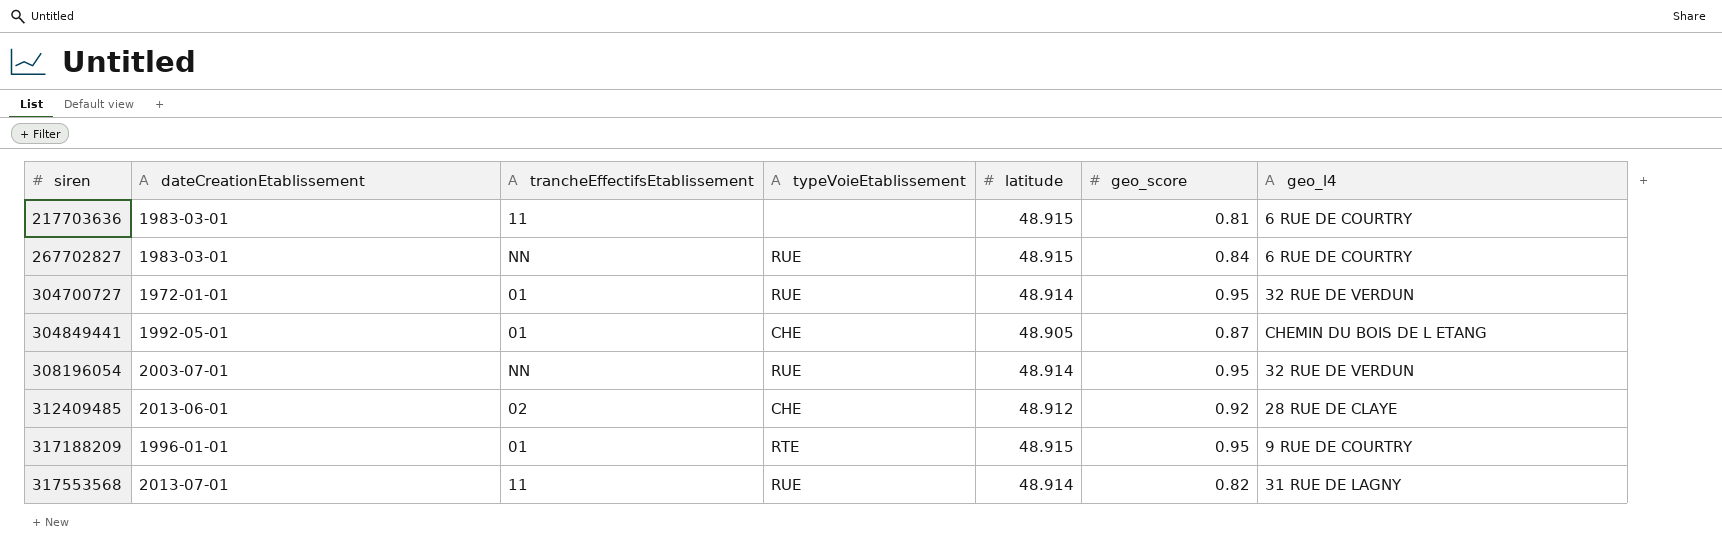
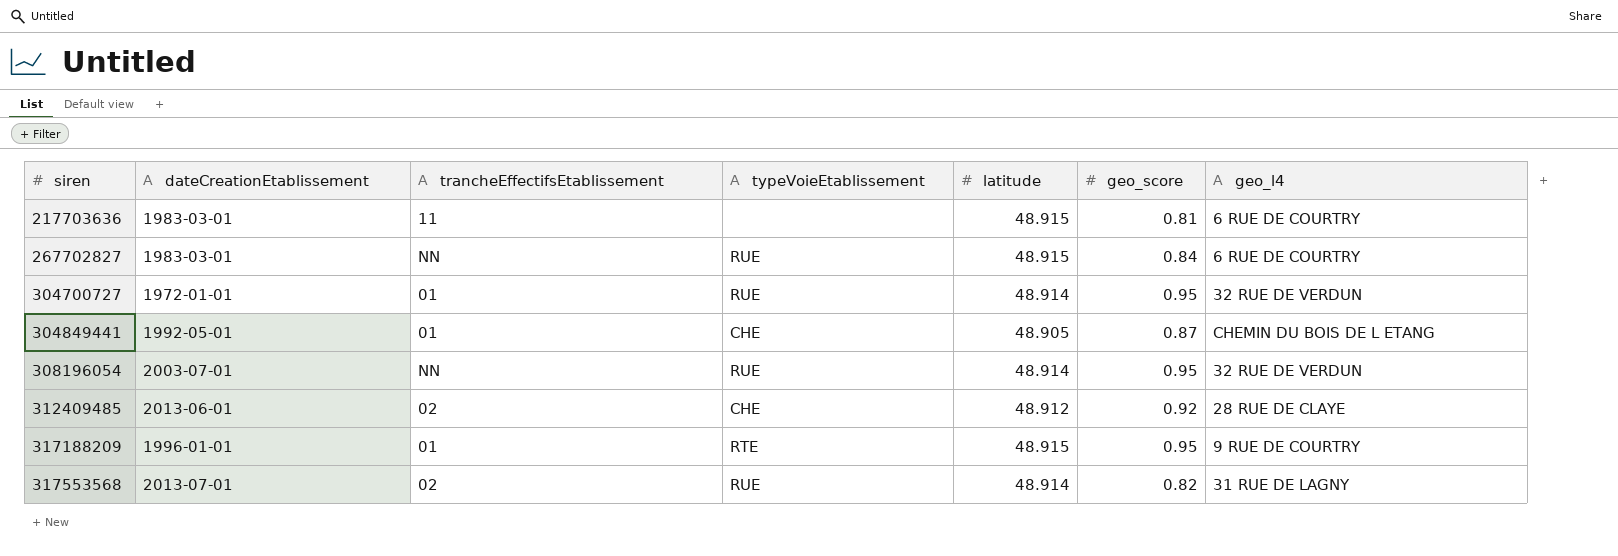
317553568 | trancheEffectifsEtablissement: 11 -> 02

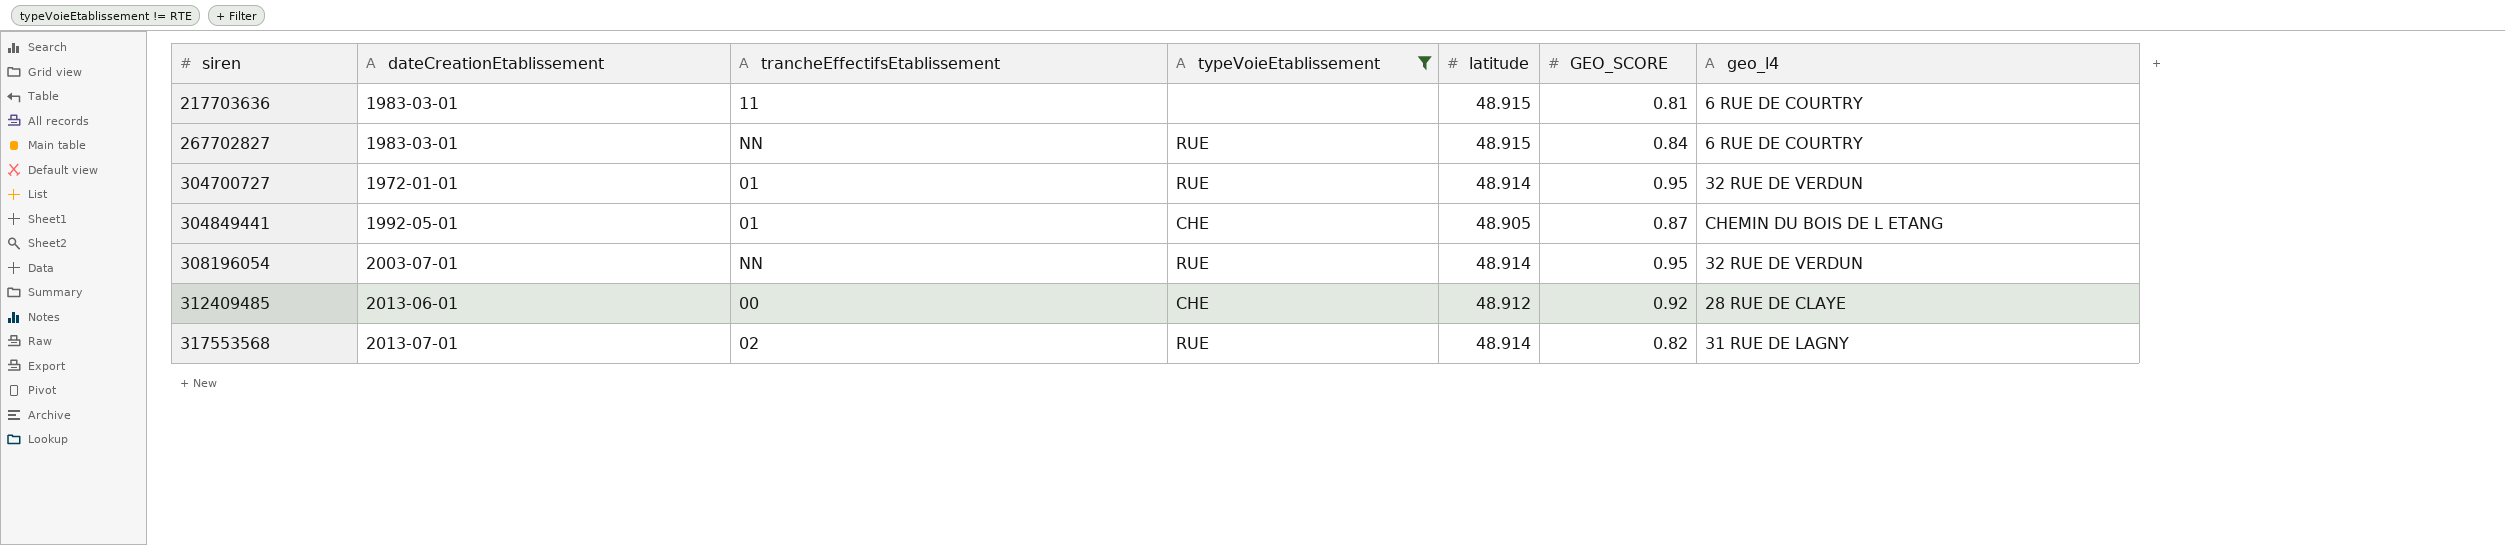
filter: none -> typeVoieEtablissement != RTE
column name: geo_score -> GEO_SCORE
312409485 | trancheEffectifsEtablissement: 02 -> 00

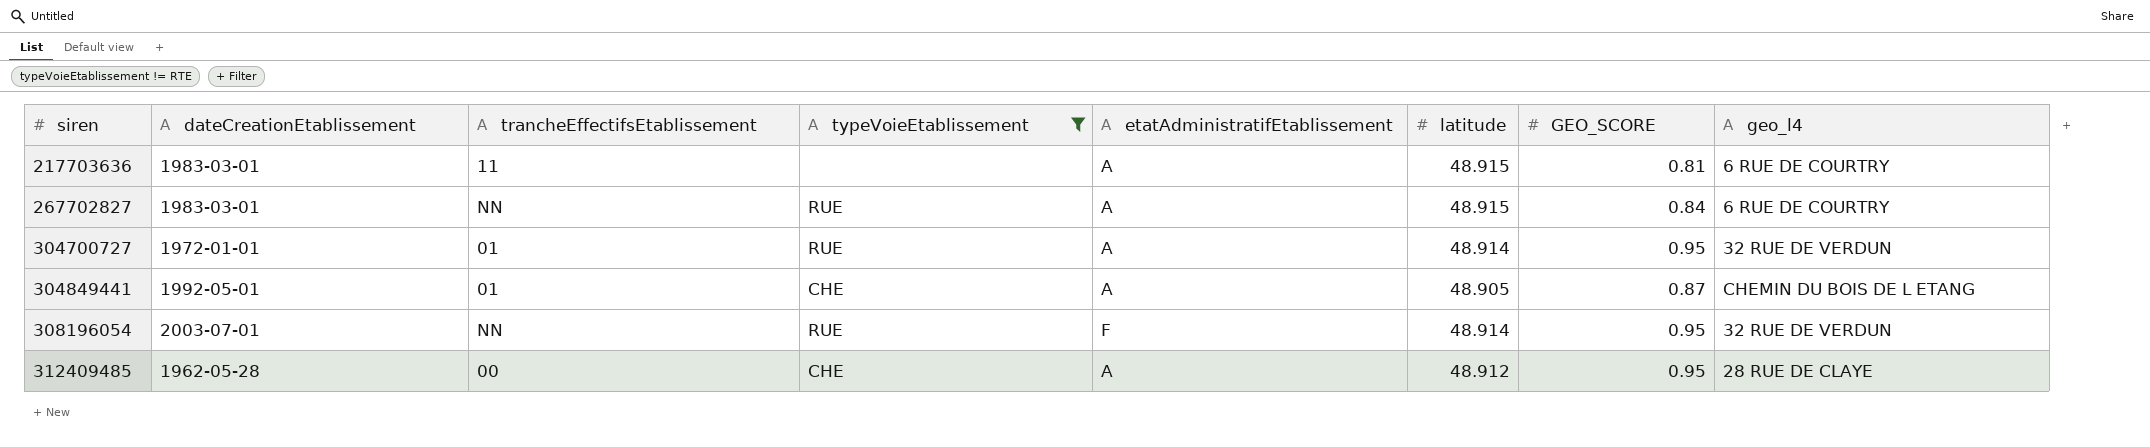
column etatAdministratifEtablissement | position: none -> 5
row 317553568: 2013-07-01 | 02 | RUE | 48.914 | 0.82 | 31 RUE DE LAGNY -> none
312409485 | dateCreationEtablissement: 2013-06-01 -> 1962-05-28
312409485 | GEO_SCORE: 0.92 -> 0.95

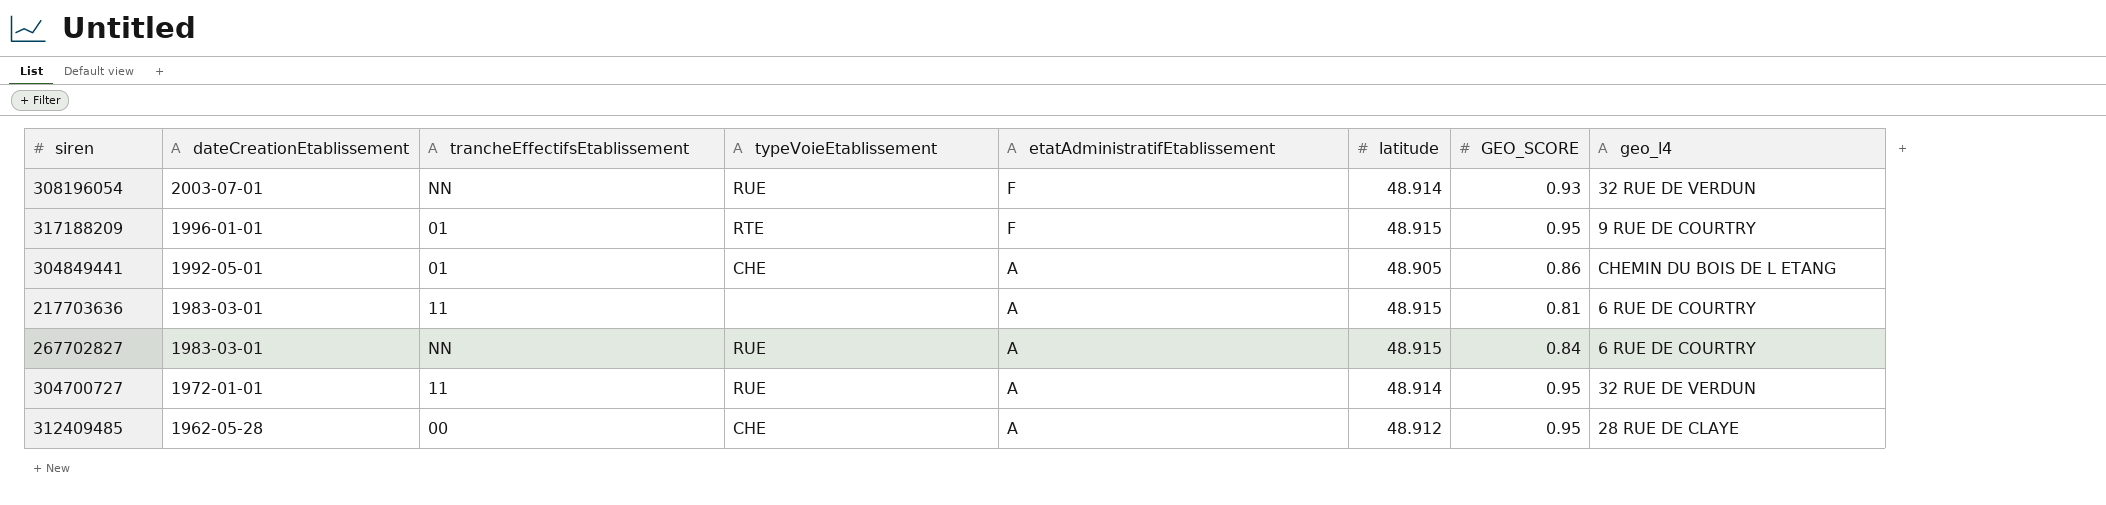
filter: typeVoieEtablissement != RTE -> none
row order: siren ascending -> dateCreationEtablissement descending
308196054 | GEO_SCORE: 0.95 -> 0.93
304849441 | GEO_SCORE: 0.87 -> 0.86
304700727 | trancheEffectifsEtablissement: 01 -> 11

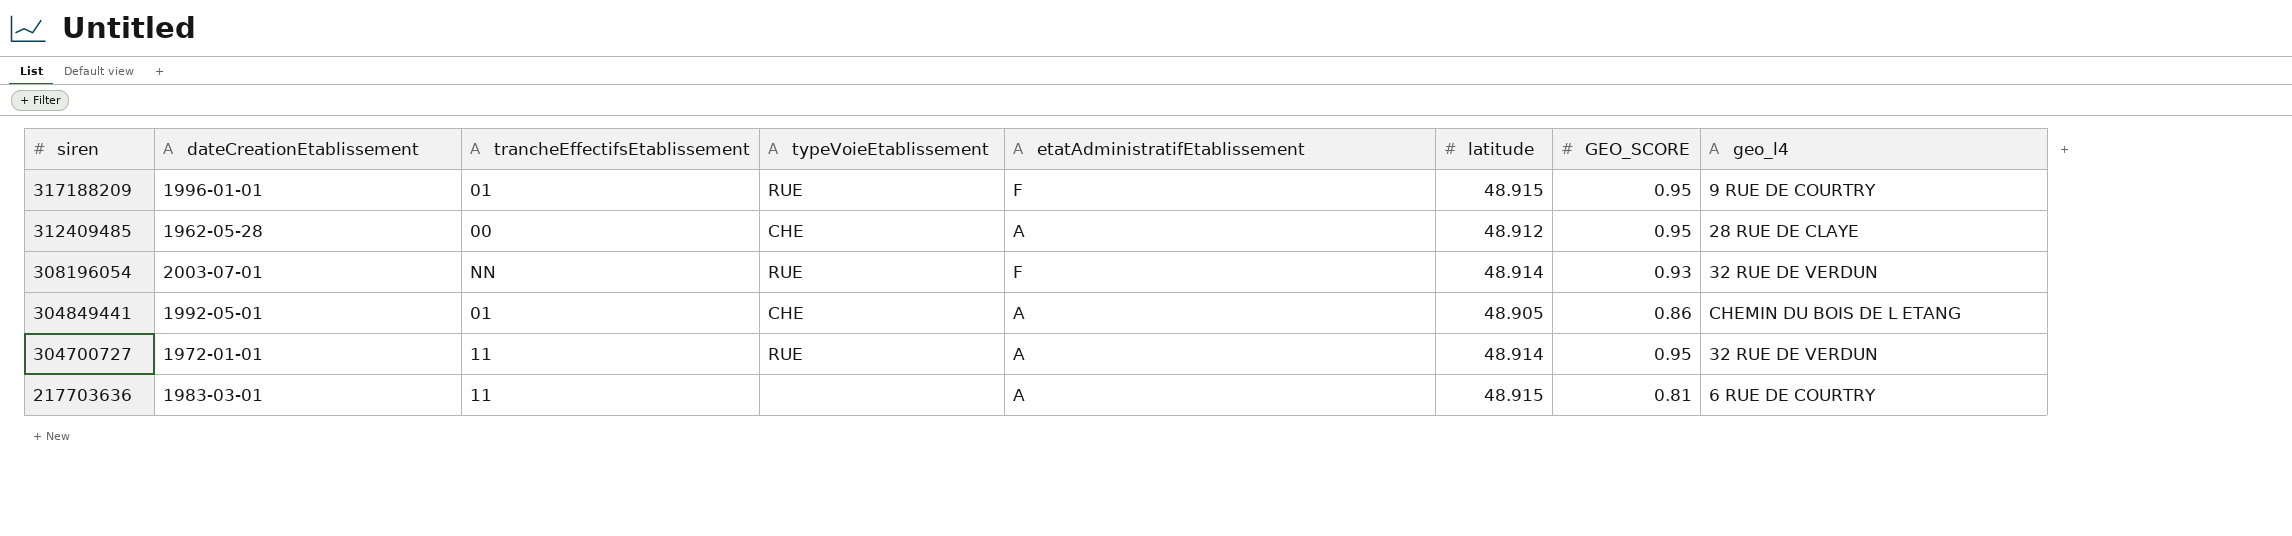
row order: dateCreationEtablissement descending -> siren descending
row 267702827: 1983-03-01 | NN | RUE | A | 48.915 | 0.84 | 6 RUE DE COURTRY -> none
317188209 | typeVoieEtablissement: RTE -> RUE

